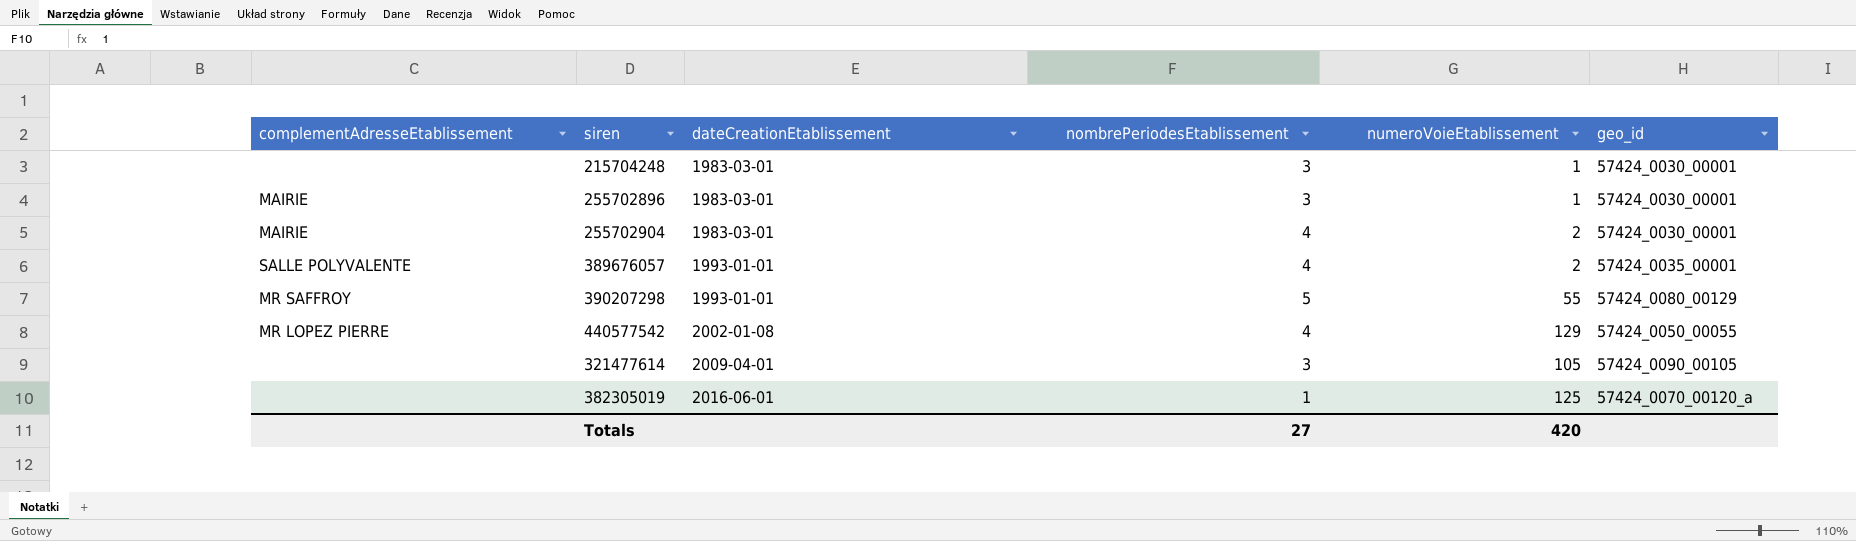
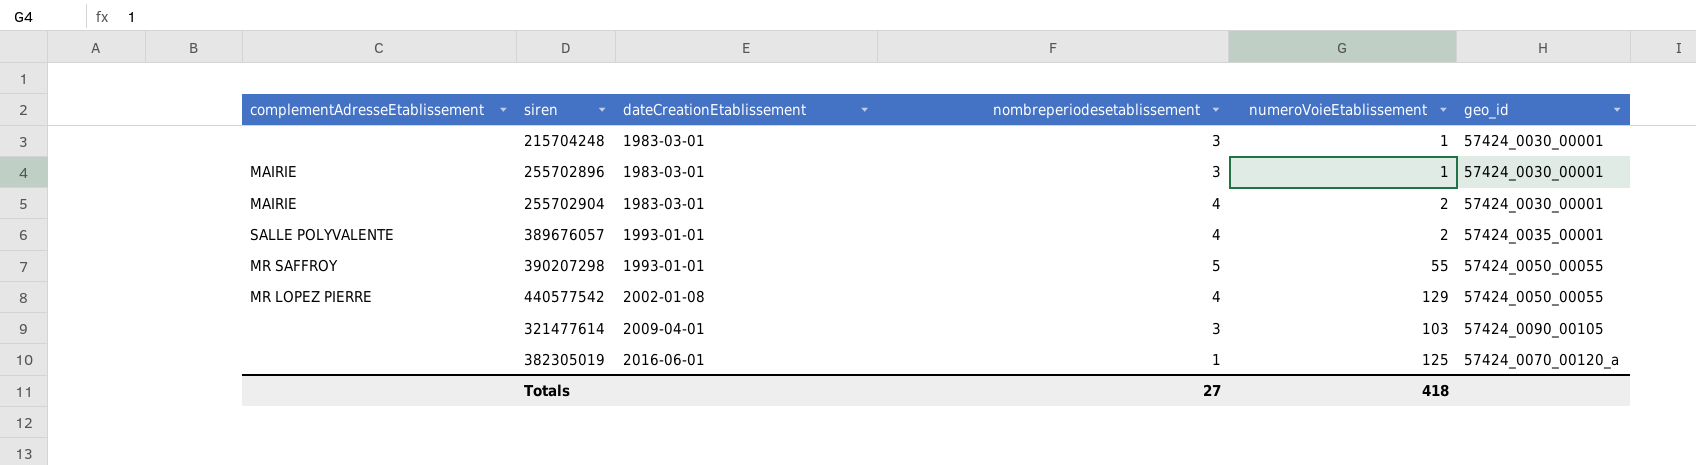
column name: nombrePeriodesEtablissement -> nombreperiodesetablissement
390207298 | geo_id: 57424_0080_00129 -> 57424_0050_00055
321477614 | numeroVoieEtablissement: 105 -> 103
Totals | numeroVoieEtablissement: 420 -> 418

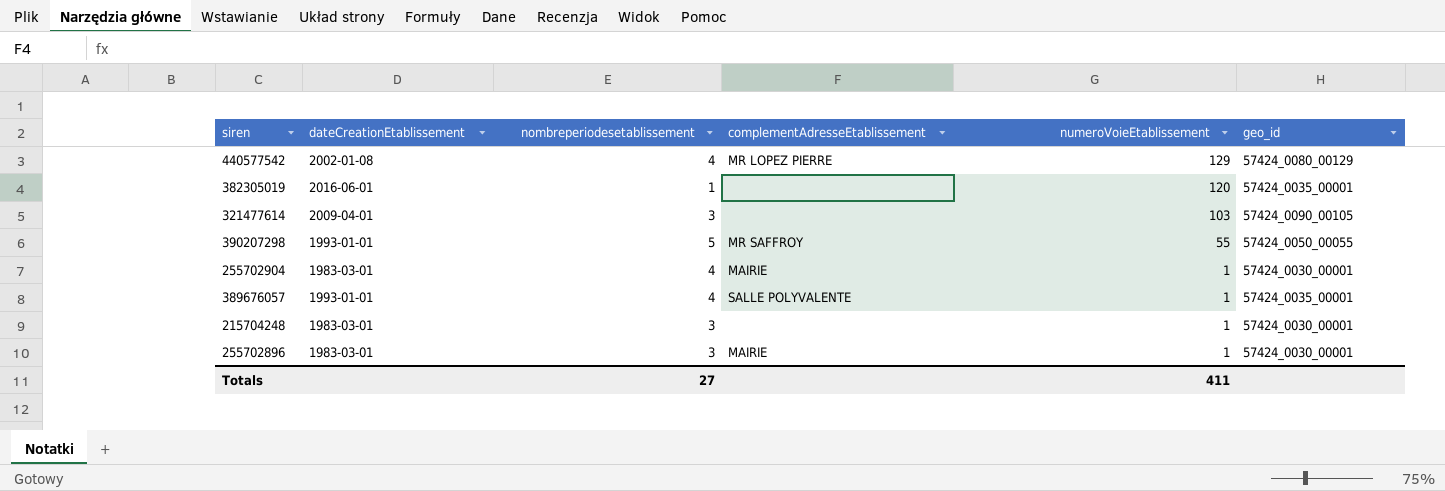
row order: dateCreationEtablissement ascending -> numeroVoieEtablissement descending
column complementAdresseEtablissement | position: 1 -> 4
440577542 | geo_id: 57424_0050_00055 -> 57424_0080_00129
382305019 | numeroVoieEtablissement: 125 -> 120
382305019 | geo_id: 57424_0070_00120_a -> 57424_0035_00001
255702904 | numeroVoieEtablissement: 2 -> 1
389676057 | numeroVoieEtablissement: 2 -> 1
Totals | numeroVoieEtablissement: 418 -> 411

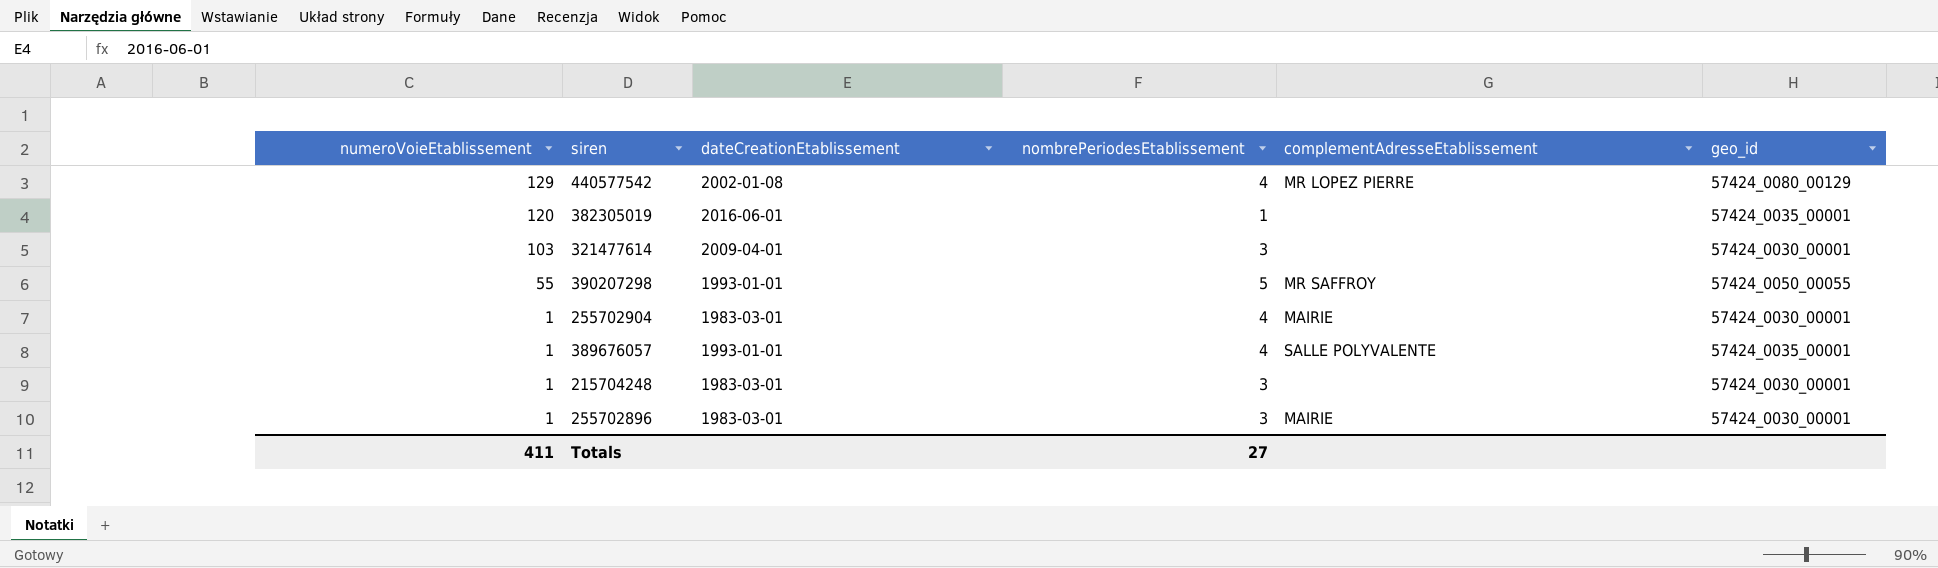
column numeroVoieEtablissement | position: 5 -> 1
column name: nombreperiodesetablissement -> nombrePeriodesEtablissement
321477614 | geo_id: 57424_0090_00105 -> 57424_0030_00001

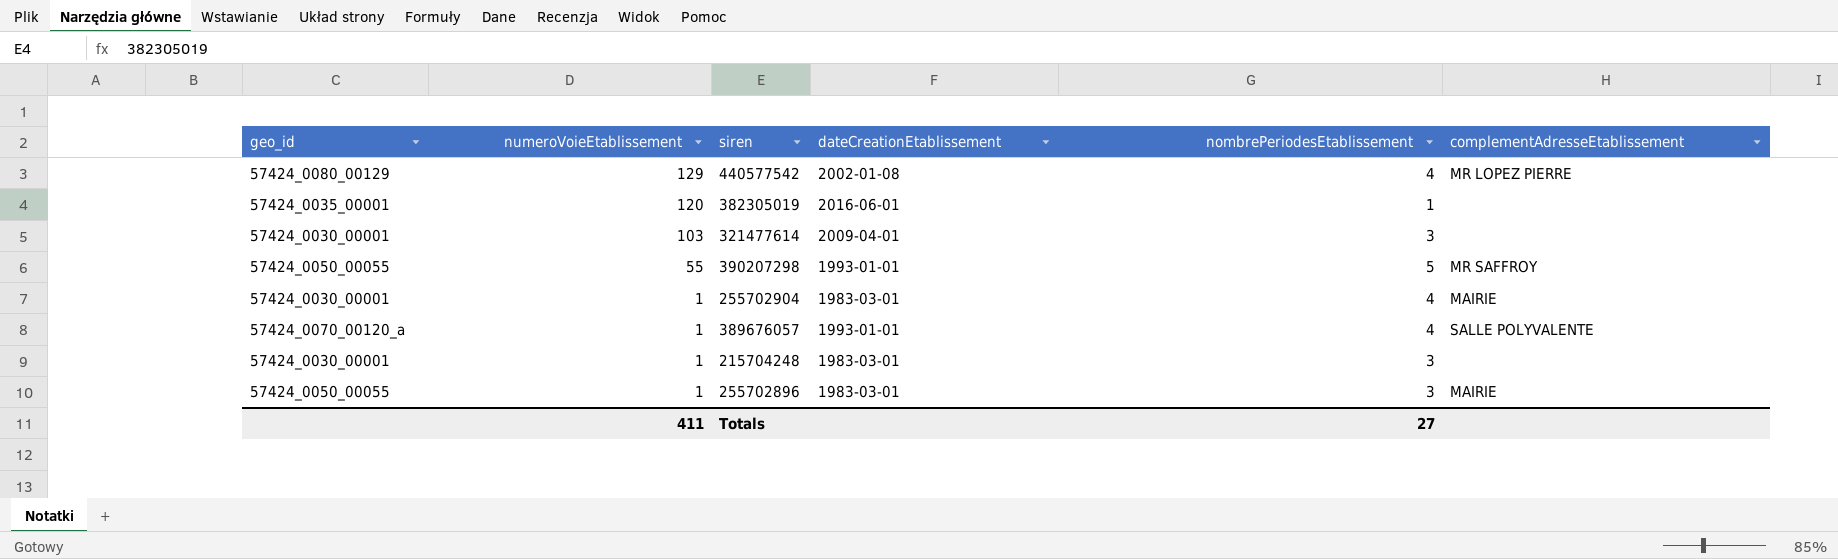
column geo_id | position: 6 -> 1
389676057 | geo_id: 57424_0035_00001 -> 57424_0070_00120_a
255702896 | geo_id: 57424_0030_00001 -> 57424_0050_00055

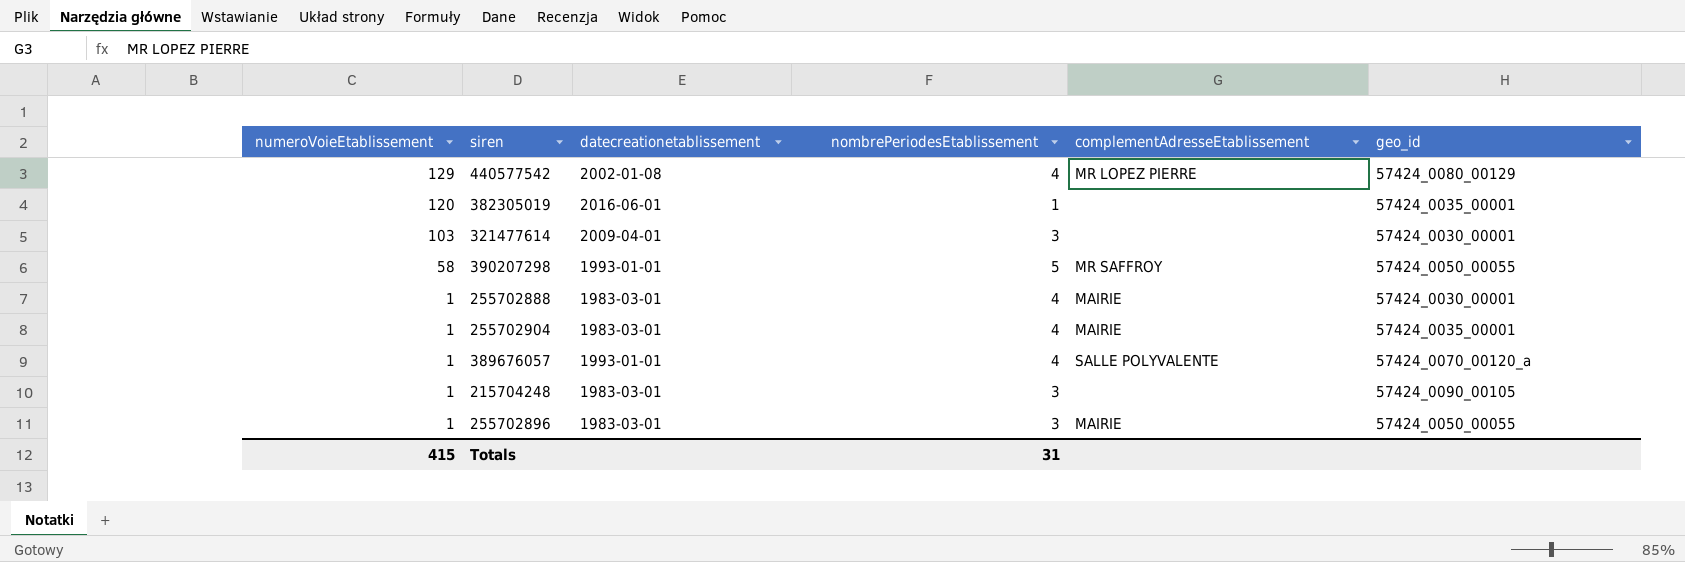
column name: dateCreationEtablissement -> datecreationetablissement
column geo_id | position: 1 -> 6
390207298 | numeroVoieEtablissement: 55 -> 58
row 255702888: none -> 1 | 1983-03-01 | 4 | MAIRIE | 57424_0030_00001
255702904 | geo_id: 57424_0030_00001 -> 57424_0035_00001
215704248 | geo_id: 57424_0030_00001 -> 57424_0090_00105
Totals | numeroVoieEtablissement: 411 -> 415
Totals | nombrePeriodesEtablissement: 27 -> 31

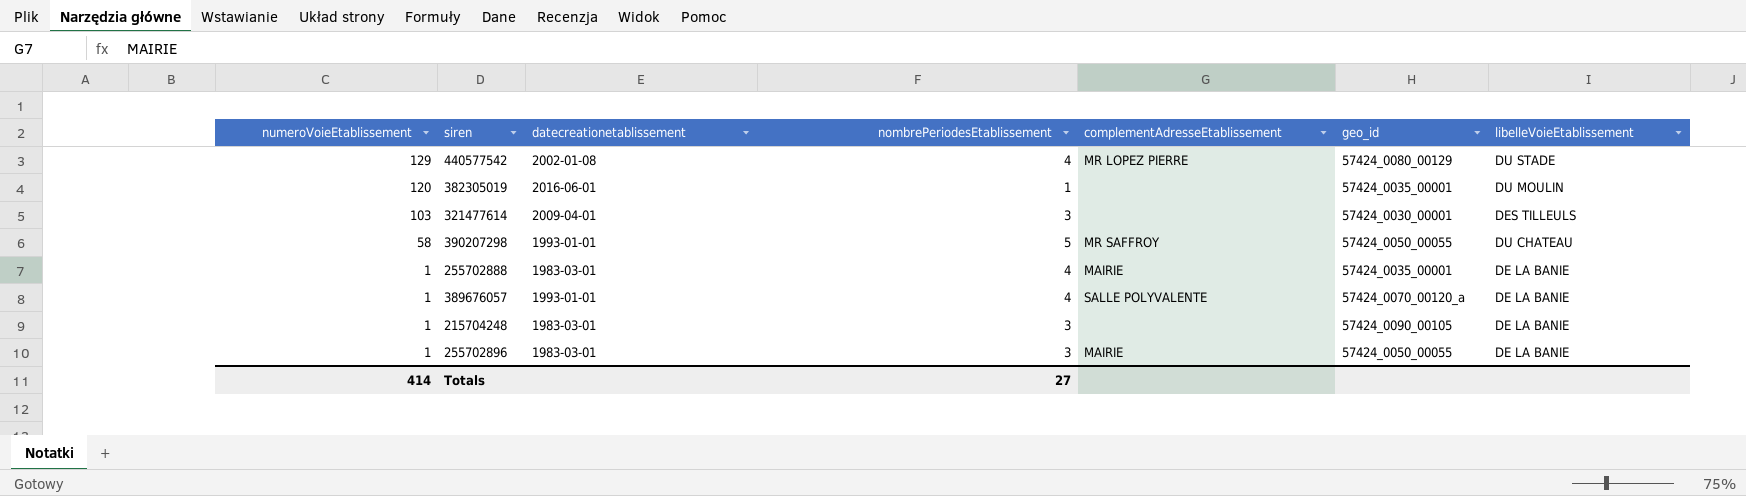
column libelleVoieEtablissement | position: none -> 7
row 255702904: 1 | 1983-03-01 | 4 | MAIRIE | 57424_0035_00001 -> none
255702888 | geo_id: 57424_0030_00001 -> 57424_0035_00001
Totals | numeroVoieEtablissement: 415 -> 414
Totals | nombrePeriodesEtablissement: 31 -> 27

